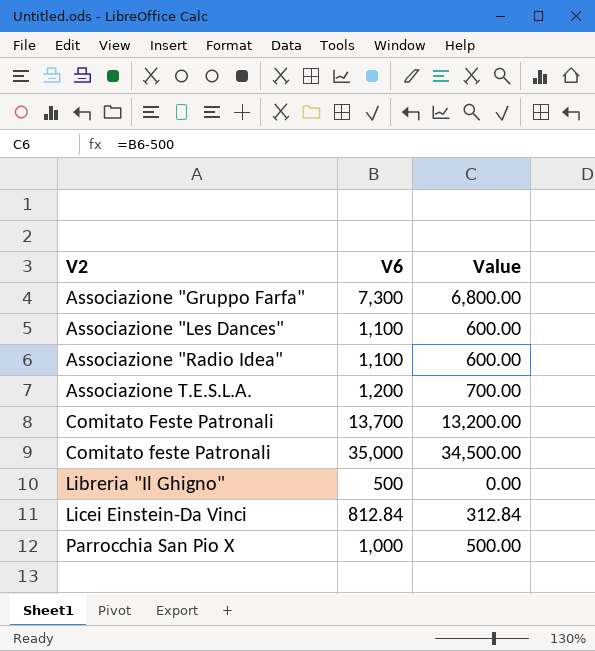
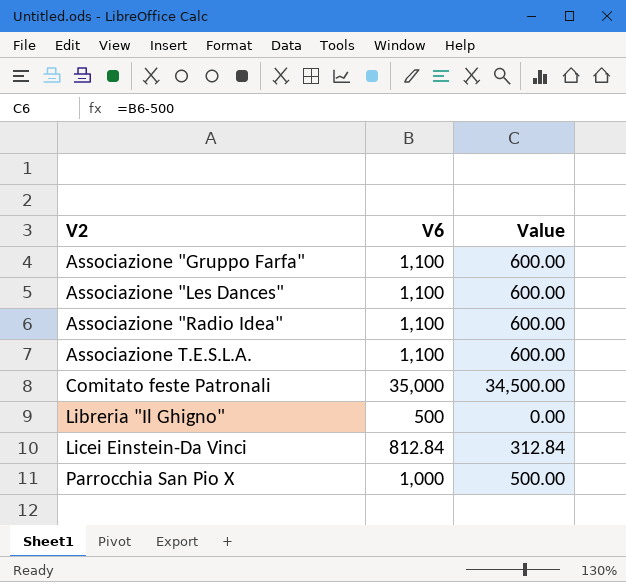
row Comitato Feste Patronali: 13,700 | 13,200.00 -> none
Associazione "Gruppo Farfa" | V6: 7,300 -> 1,100
Associazione "Gruppo Farfa" | Value: 6,800.00 -> 600.00
Associazione T.E.S.L.A. | V6: 1,200 -> 1,100
Associazione T.E.S.L.A. | Value: 700.00 -> 600.00

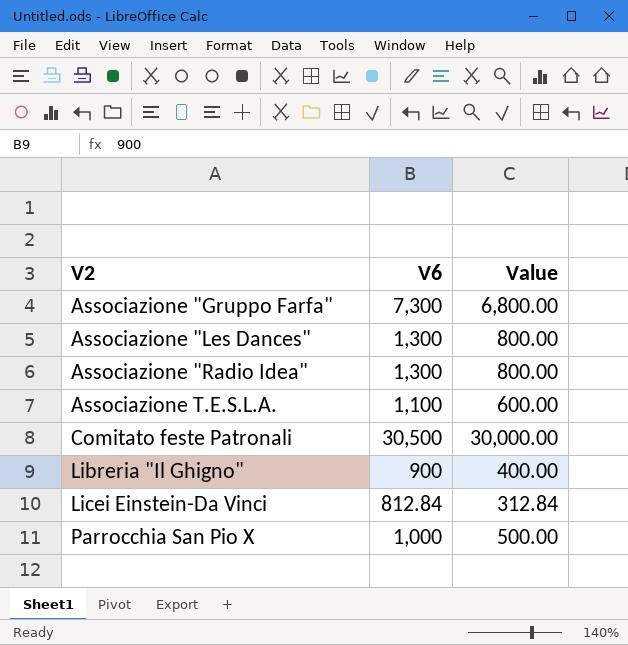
Associazione "Gruppo Farfa" | V6: 1,100 -> 7,300
Associazione "Gruppo Farfa" | Value: 600.00 -> 6,800.00
Associazione "Les Dances" | V6: 1,100 -> 1,300
Associazione "Les Dances" | Value: 600.00 -> 800.00
Associazione "Radio Idea" | V6: 1,100 -> 1,300
Associazione "Radio Idea" | Value: 600.00 -> 800.00
Comitato feste Patronali | V6: 35,000 -> 30,500
Comitato feste Patronali | Value: 34,500.00 -> 30,000.00
Libreria "Il Ghigno" | V6: 500 -> 900
Libreria "Il Ghigno" | Value: 0.00 -> 400.00

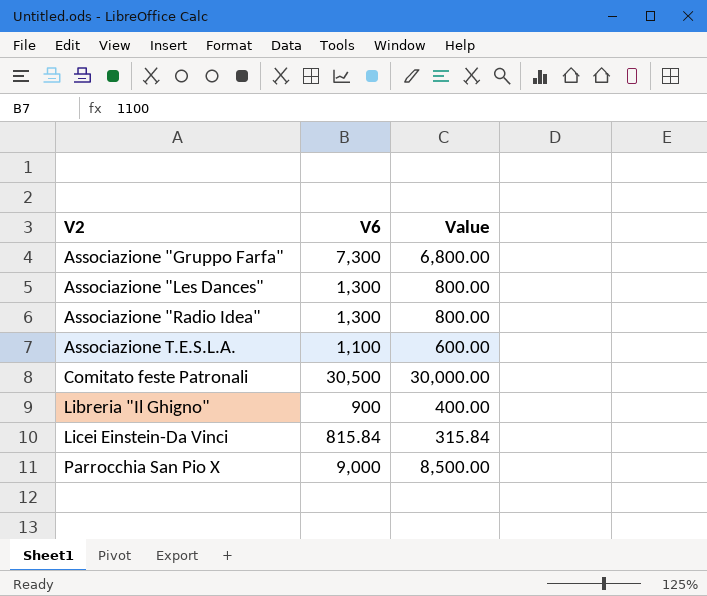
Licei Einstein-Da Vinci | V6: 812.84 -> 815.84
Licei Einstein-Da Vinci | Value: 312.84 -> 315.84
Parrocchia San Pio X | V6: 1,000 -> 9,000
Parrocchia San Pio X | Value: 500.00 -> 8,500.00

